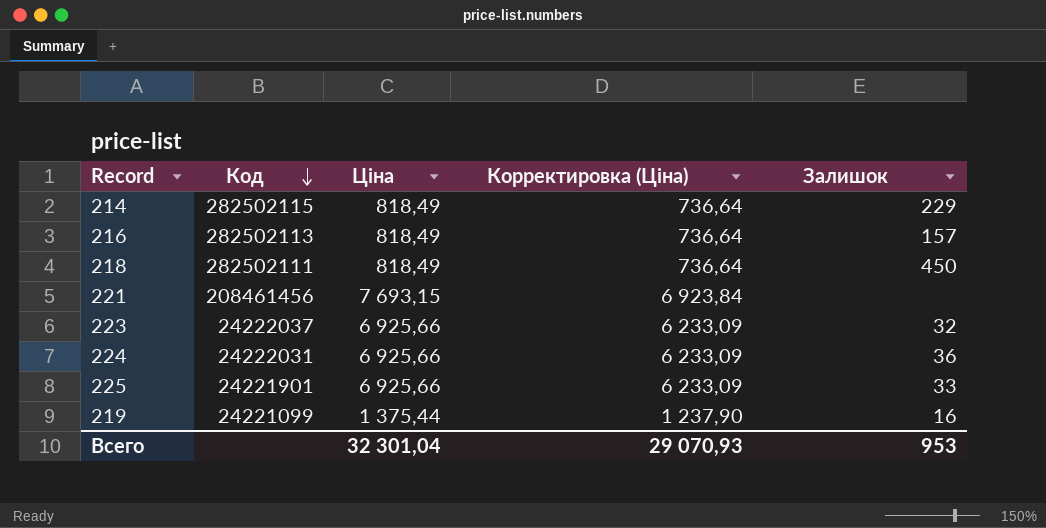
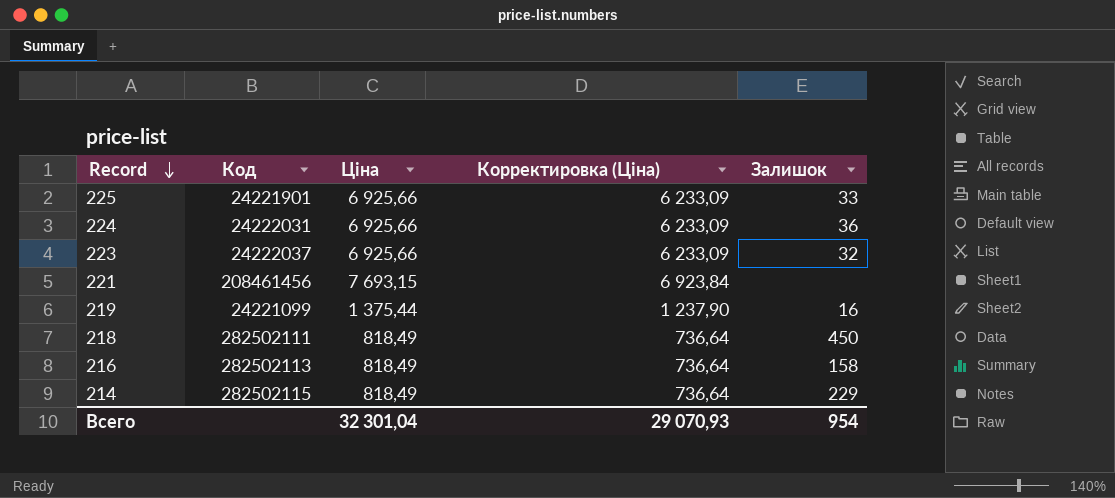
row order: Код descending -> Record descending
216 | Залишок: 157 -> 158
Всего | Залишок: 953 -> 954

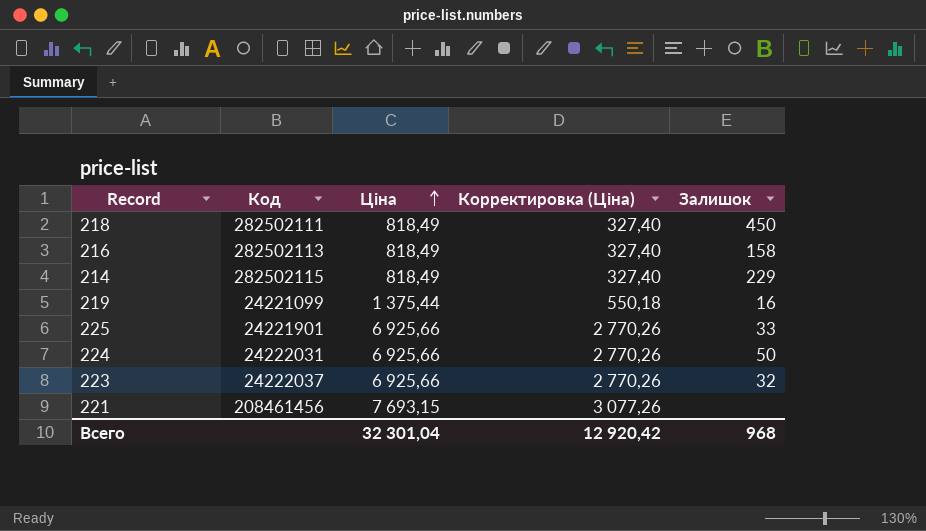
row order: Record descending -> Ціна ascending
column Корректировка (Ціна) | formula: [Ціна] * 0,9 -> [Ціна] * 0,4
224 | Залишок: 36 -> 50
Всего | Корректировка (Ціна): 29 070,93 -> 12 920,42
Всего | Залишок: 954 -> 968

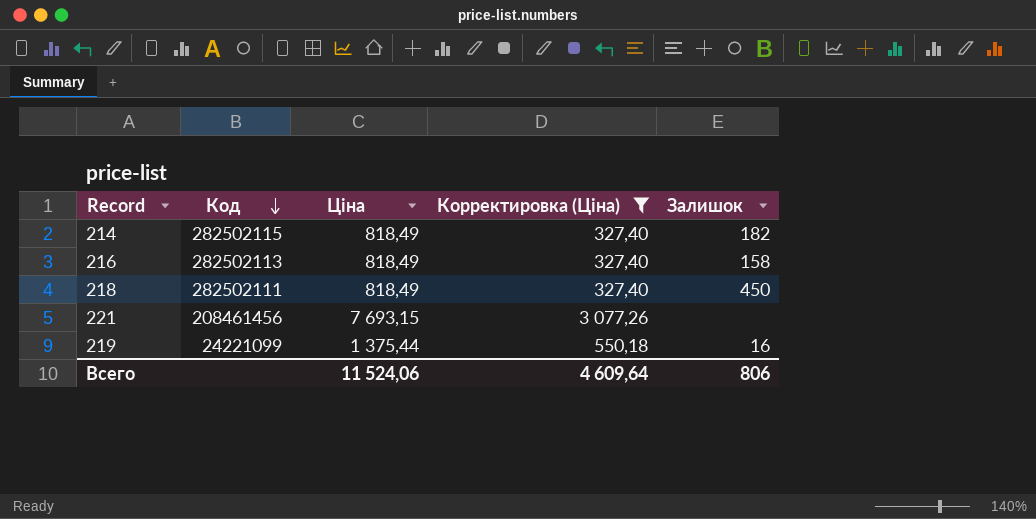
filter: none -> Корректировка (Ціна) != 2 770,26
row order: Ціна ascending -> Код descending
214 | Залишок: 229 -> 182
Всего | Ціна: 32 301,04 -> 11 524,06
Всего | Корректировка (Ціна): 12 920,42 -> 4 609,64
Всего | Залишок: 968 -> 806

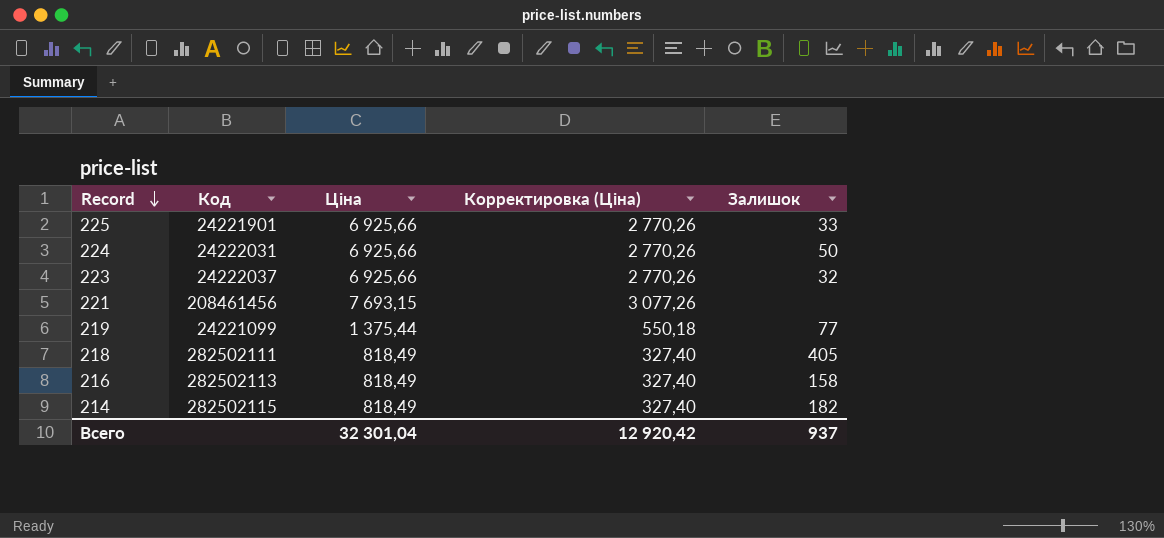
filter: Корректировка (Ціна) != 2 770,26 -> none
row order: Код descending -> Record descending
219 | Залишок: 16 -> 77
218 | Залишок: 450 -> 405
Всего | Ціна: 11 524,06 -> 32 301,04
Всего | Корректировка (Ціна): 4 609,64 -> 12 920,42
Всего | Залишок: 806 -> 937

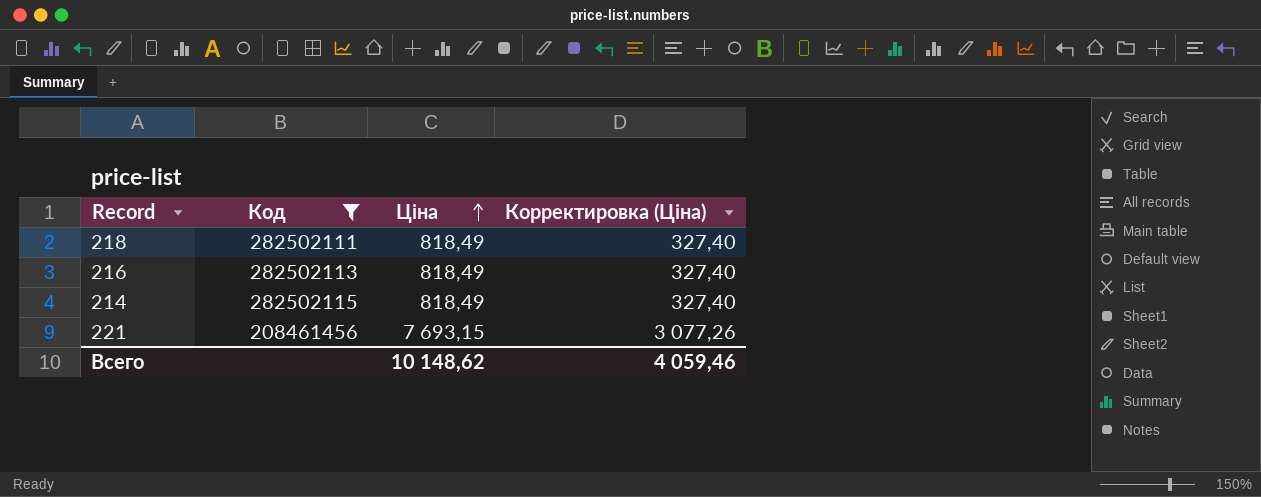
filter: none -> Код >= 208461456
row order: Record descending -> Ціна ascending
column Залишок | position: 5 -> none
Всего | Ціна: 32 301,04 -> 10 148,62
Всего | Корректировка (Ціна): 12 920,42 -> 4 059,46

